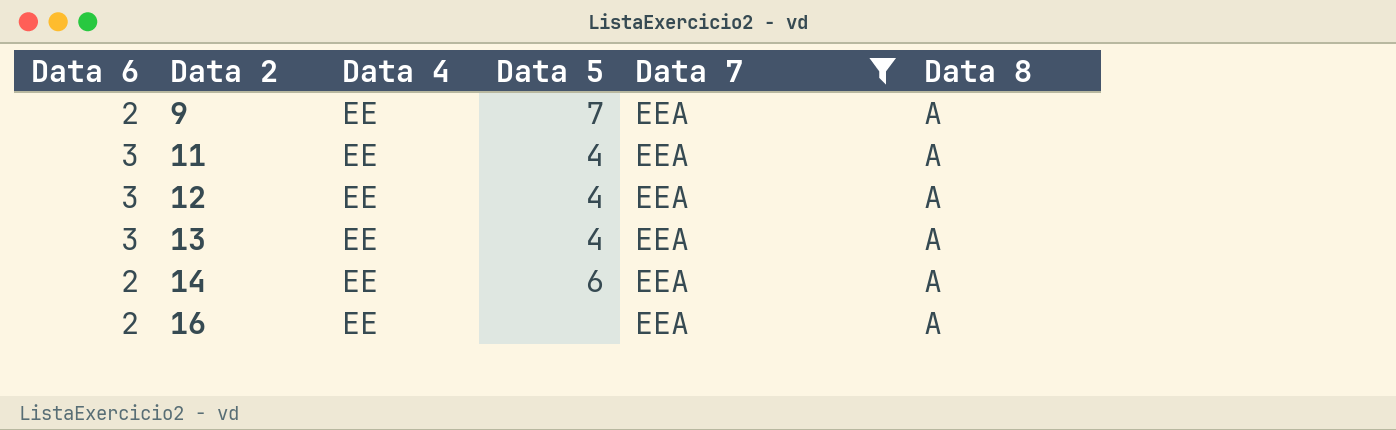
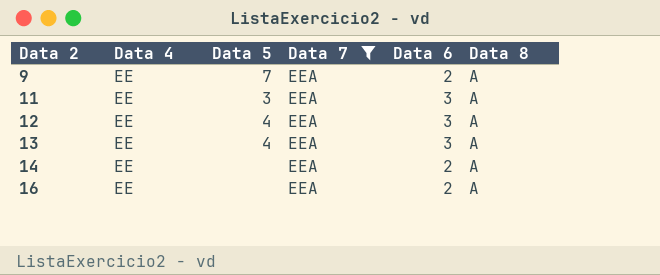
column Data 6 | position: 1 -> 5
11 | Data 5: 4 -> 3
14 | Data 5: 6 -> none

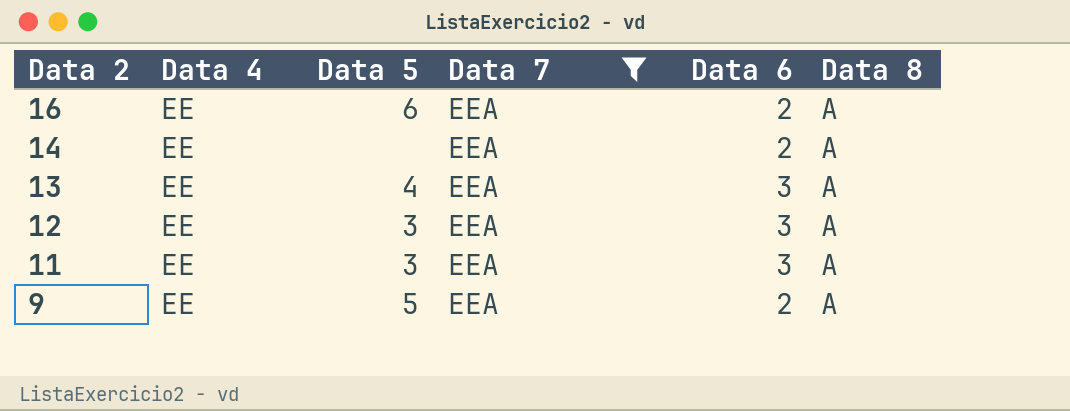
row order: Data 2 ascending -> Data 2 descending
16 | Data 5: none -> 6
12 | Data 5: 4 -> 3
9 | Data 5: 7 -> 5

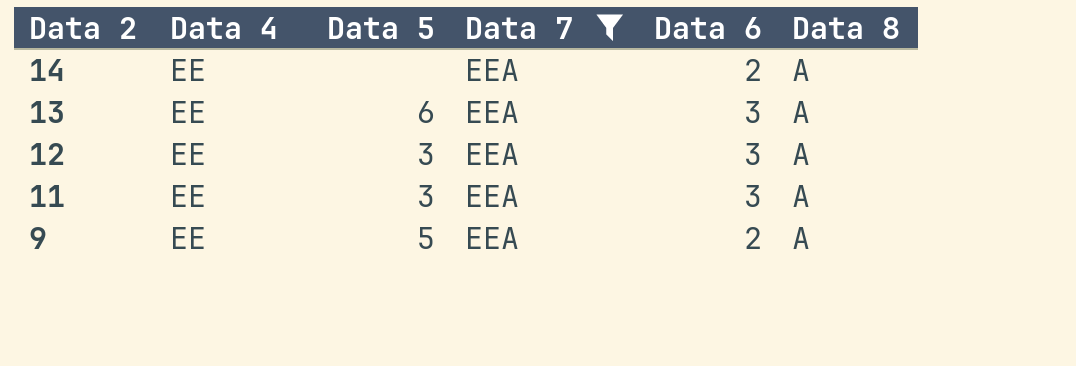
row 16: EE | 6 | EEA | 2 | A -> none
13 | Data 5: 4 -> 6

